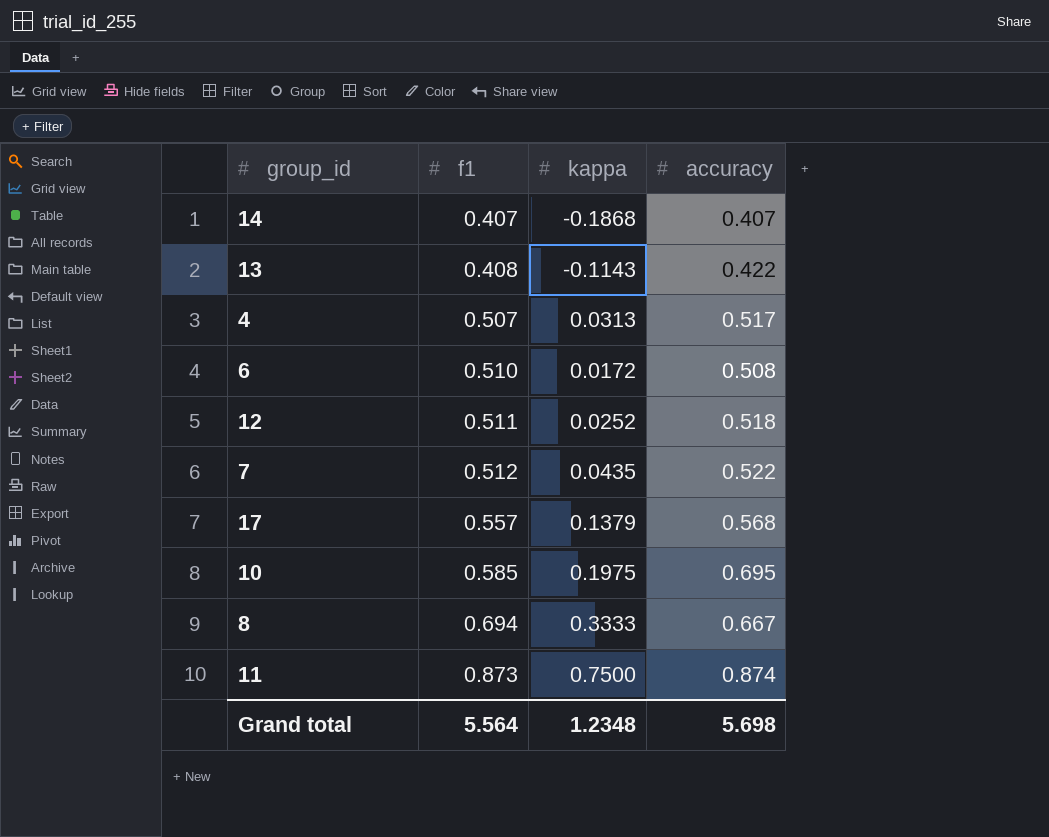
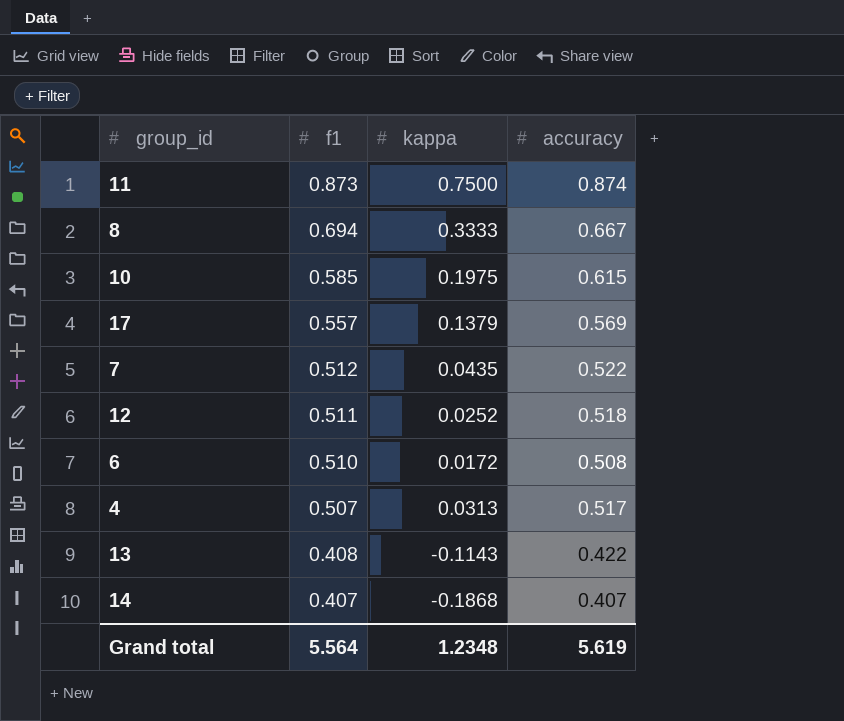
row order: f1 ascending -> f1 descending
10 | accuracy: 0.695 -> 0.615
17 | accuracy: 0.568 -> 0.569
Grand total | accuracy: 5.698 -> 5.619

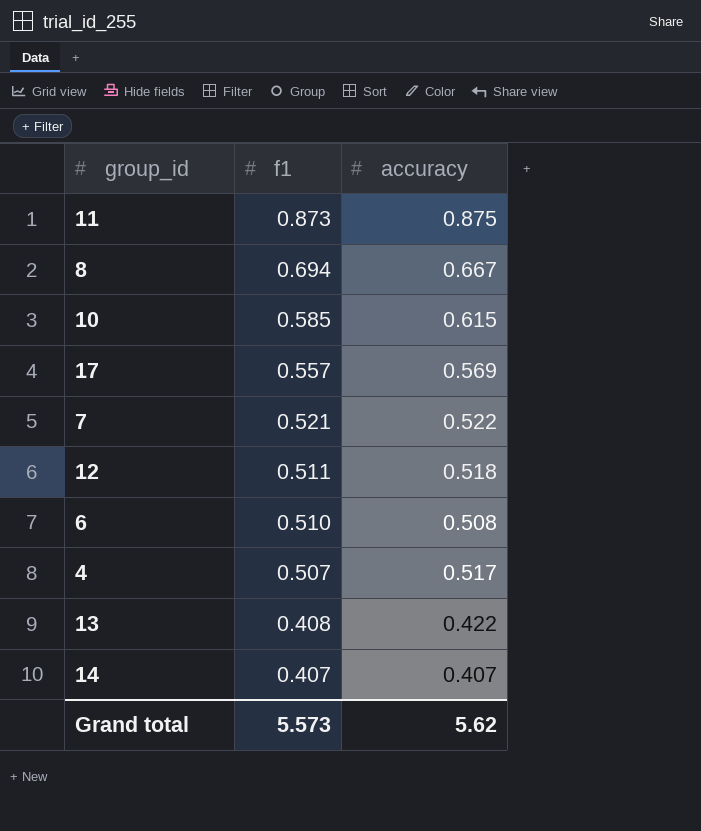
column kappa | position: 3 -> none
11 | accuracy: 0.874 -> 0.875
7 | f1: 0.512 -> 0.521
Grand total | f1: 5.564 -> 5.573
Grand total | accuracy: 5.619 -> 5.62

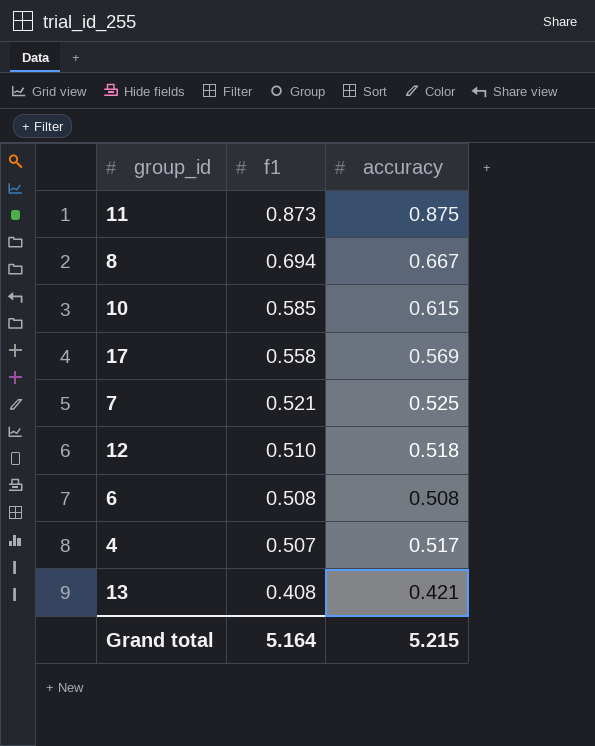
row 14: 0.407 | 0.407 -> none
17 | f1: 0.557 -> 0.558
7 | accuracy: 0.522 -> 0.525
12 | f1: 0.511 -> 0.510
6 | f1: 0.510 -> 0.508
13 | accuracy: 0.422 -> 0.421
Grand total | f1: 5.573 -> 5.164
Grand total | accuracy: 5.62 -> 5.215

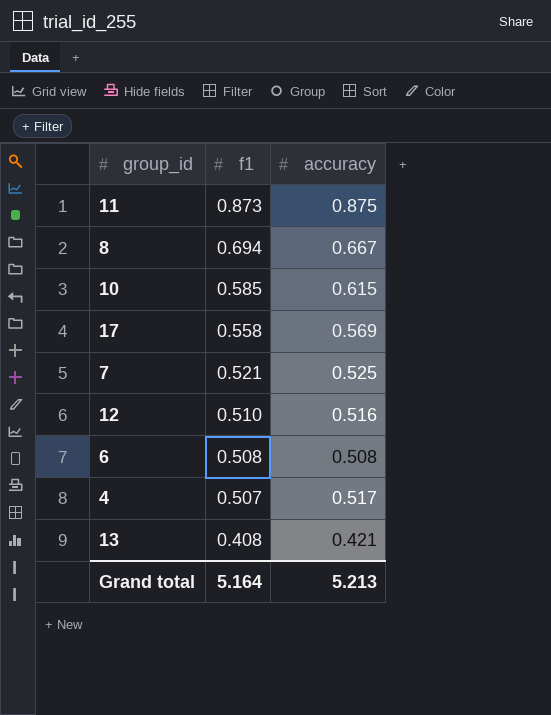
12 | accuracy: 0.518 -> 0.516
Grand total | accuracy: 5.215 -> 5.213

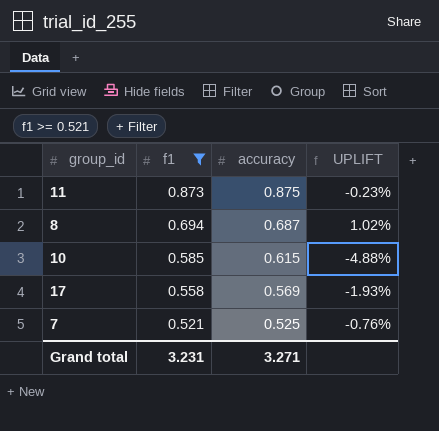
filter: none -> f1 >= 0.521
column UPLIFT | formula: none -> ([f1] - [accuracy]) / [accuracy]
8 | accuracy: 0.667 -> 0.687
Grand total | f1: 5.164 -> 3.231
Grand total | accuracy: 5.213 -> 3.271

